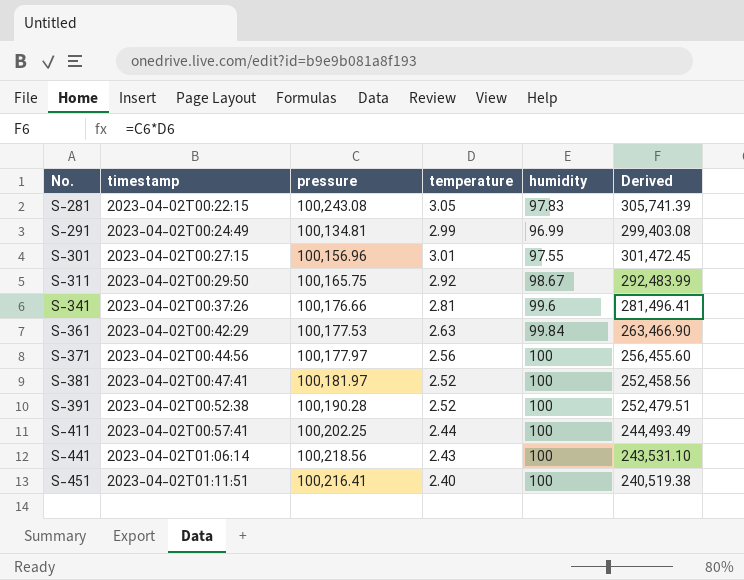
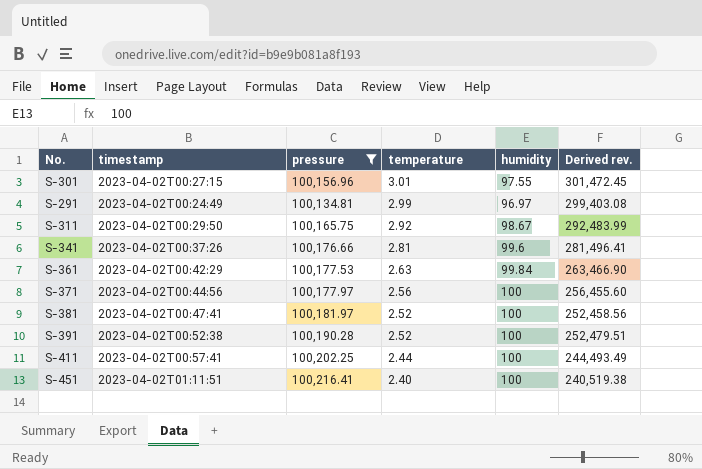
filter: none -> pressure <= 100,216.41
row order: No. ascending -> temperature descending
column name: Derived -> Derived rev.
S-291 | humidity: 96.99 -> 96.97

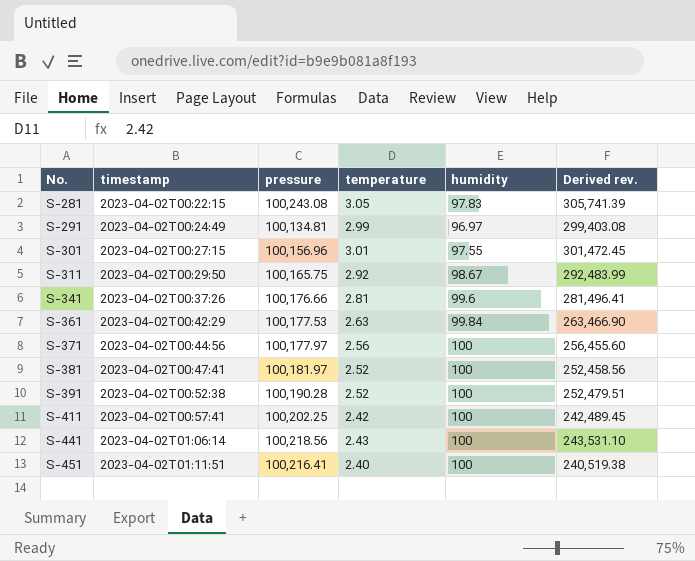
filter: pressure <= 100,216.41 -> none
row order: temperature descending -> No. ascending
S-411 | temperature: 2.44 -> 2.42
S-411 | Derived rev.: 244,493.49 -> 242,489.45

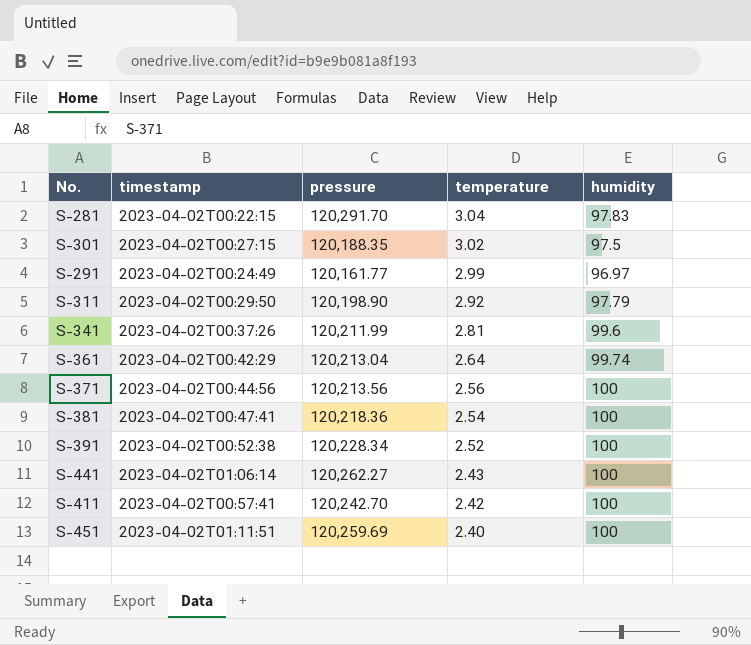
row order: No. ascending -> temperature descending
column Derived rev. | formula: [pressure] * [temperature] -> none
S-281 | pressure: 100,243.08 -> 120,291.70
S-281 | temperature: 3.05 -> 3.04
S-301 | pressure: 100,156.96 -> 120,188.35
S-301 | temperature: 3.01 -> 3.02
S-301 | humidity: 97.55 -> 97.5
S-291 | pressure: 100,134.81 -> 120,161.77
S-311 | pressure: 100,165.75 -> 120,198.90
S-311 | humidity: 98.67 -> 97.79
S-341 | pressure: 100,176.66 -> 120,211.99
S-361 | pressure: 100,177.53 -> 120,213.04
S-361 | temperature: 2.63 -> 2.64
S-361 | humidity: 99.84 -> 99.74
S-371 | pressure: 100,177.97 -> 120,213.56
S-381 | pressure: 100,181.97 -> 120,218.36
S-381 | temperature: 2.52 -> 2.54
S-391 | pressure: 100,190.28 -> 120,228.34
S-441 | pressure: 100,218.56 -> 120,262.27
S-411 | pressure: 100,202.25 -> 120,242.70
S-451 | pressure: 100,216.41 -> 120,259.69

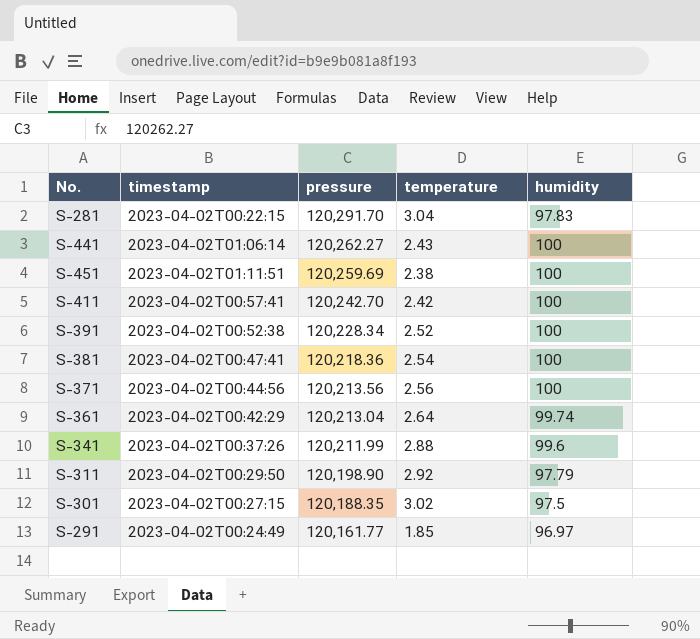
row order: temperature descending -> pressure descending
S-451 | temperature: 2.40 -> 2.38
S-341 | temperature: 2.81 -> 2.88
S-291 | temperature: 2.99 -> 1.85

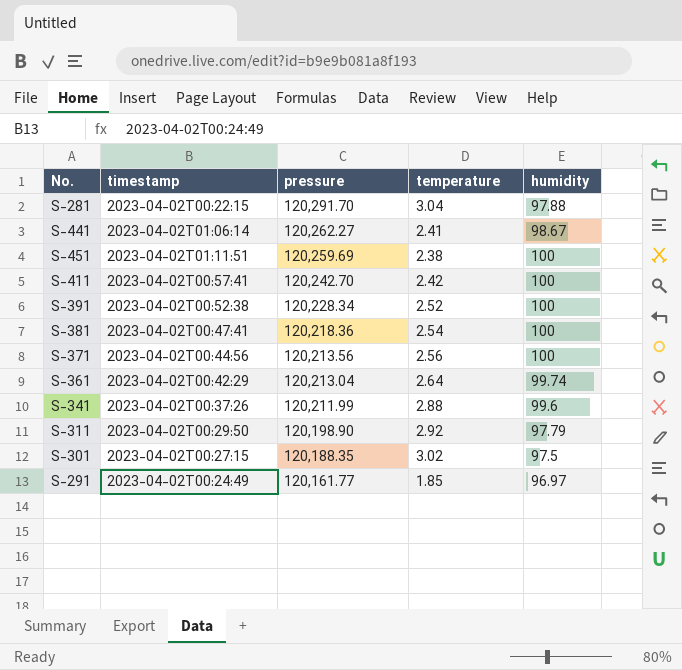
S-281 | humidity: 97.83 -> 97.88
S-441 | temperature: 2.43 -> 2.41
S-441 | humidity: 100 -> 98.67

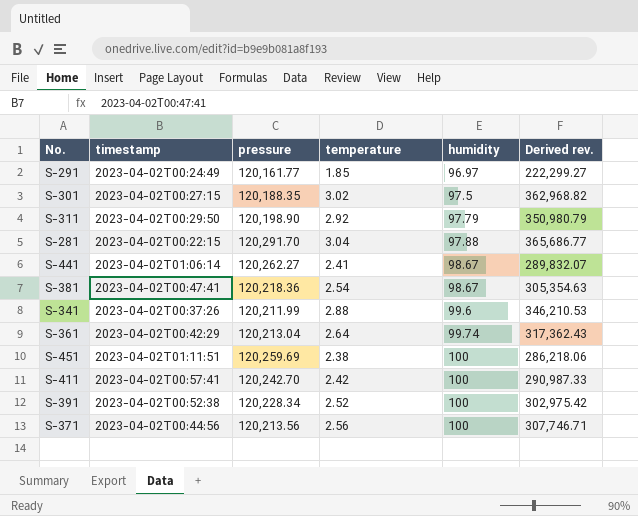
row order: pressure descending -> humidity ascending
column Derived rev. | formula: none -> [pressure] * [temperature]
S-381 | humidity: 100 -> 98.67

